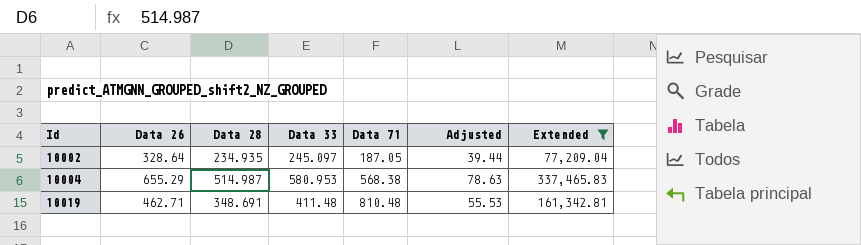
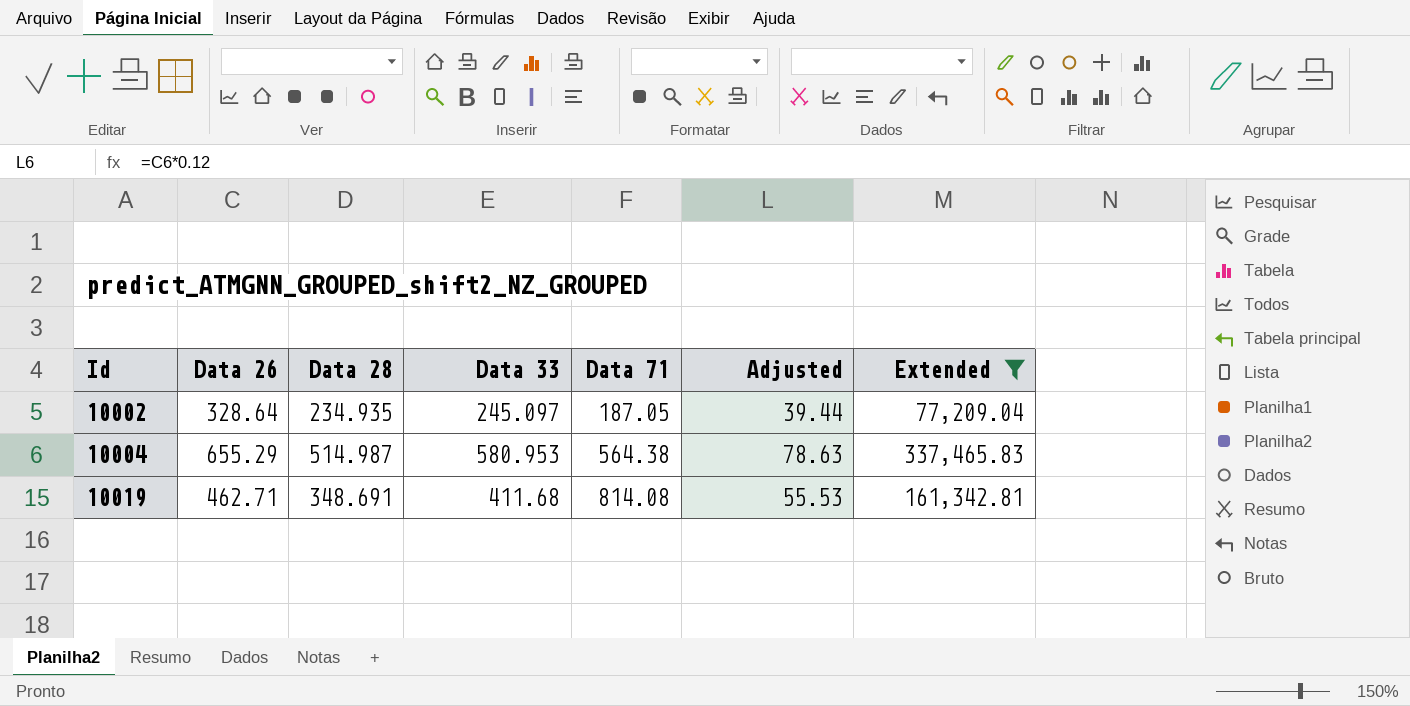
10004 | Data 71: 568.38 -> 564.38
10019 | Data 33: 411.48 -> 411.68
10019 | Data 71: 810.48 -> 814.08

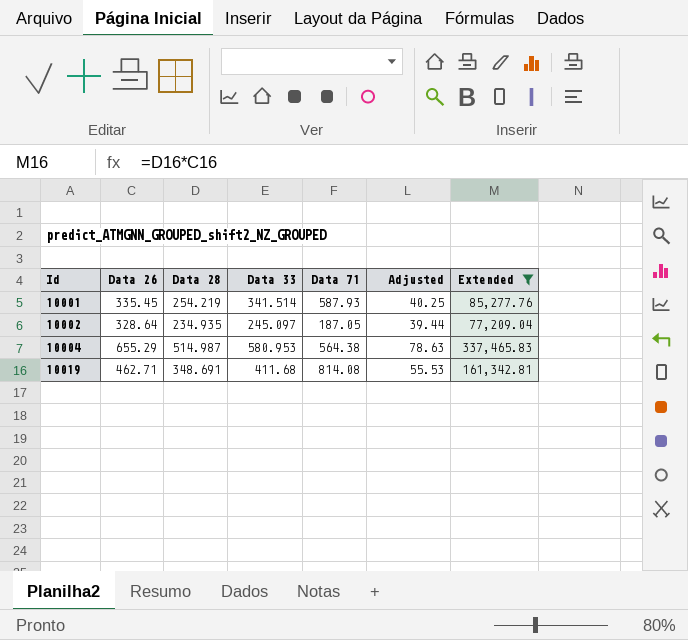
row 10001: none -> 335.45 | 254.219 | 341.514 | 587.93 | 40.25 | 85,277.76

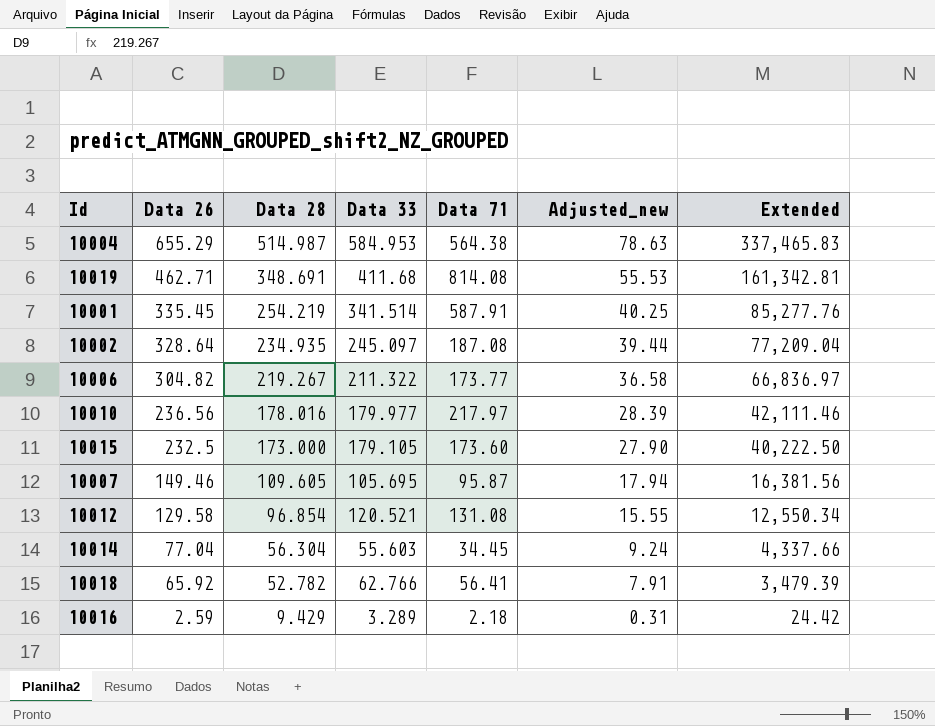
filter: Extended >= 77,209.04 -> none
row order: Id ascending -> Data 26 descending
column name: Adjusted -> Adjusted_new
10004 | Data 33: 580.953 -> 584.953
10001 | Data 71: 587.93 -> 587.91
10002 | Data 71: 187.05 -> 187.08

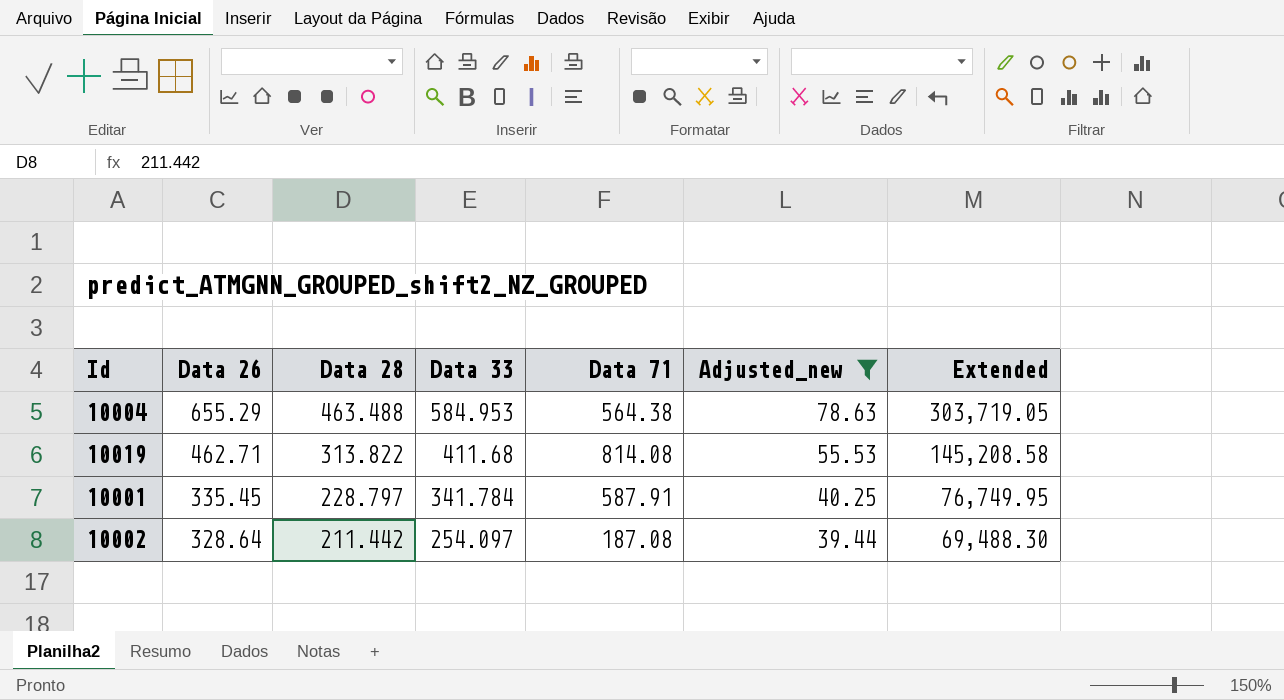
filter: none -> Adjusted_new >= 39.44
10004 | Data 28: 514.987 -> 463.488
10004 | Extended: 337,465.83 -> 303,719.05
10019 | Data 28: 348.691 -> 313.822
10019 | Extended: 161,342.81 -> 145,208.58
10001 | Data 28: 254.219 -> 228.797
10001 | Data 33: 341.514 -> 341.784
10001 | Extended: 85,277.76 -> 76,749.95
10002 | Data 28: 234.935 -> 211.442
10002 | Data 33: 245.097 -> 254.097
10002 | Extended: 77,209.04 -> 69,488.30

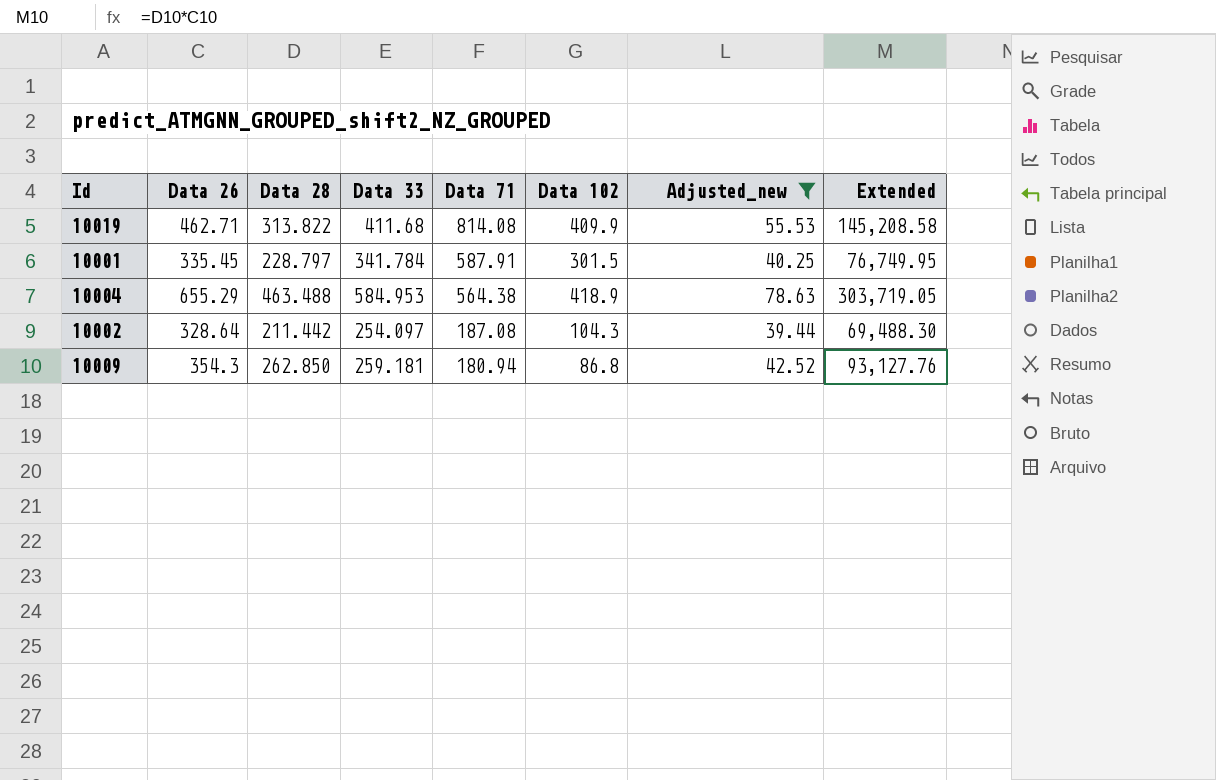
row order: Data 26 descending -> Data 71 descending
column Data 102 | position: none -> 6
row 10009: none -> 354.3 | 262.850 | 259.181 | 180.94 | 86.8 | 42.52 | 93,127.76

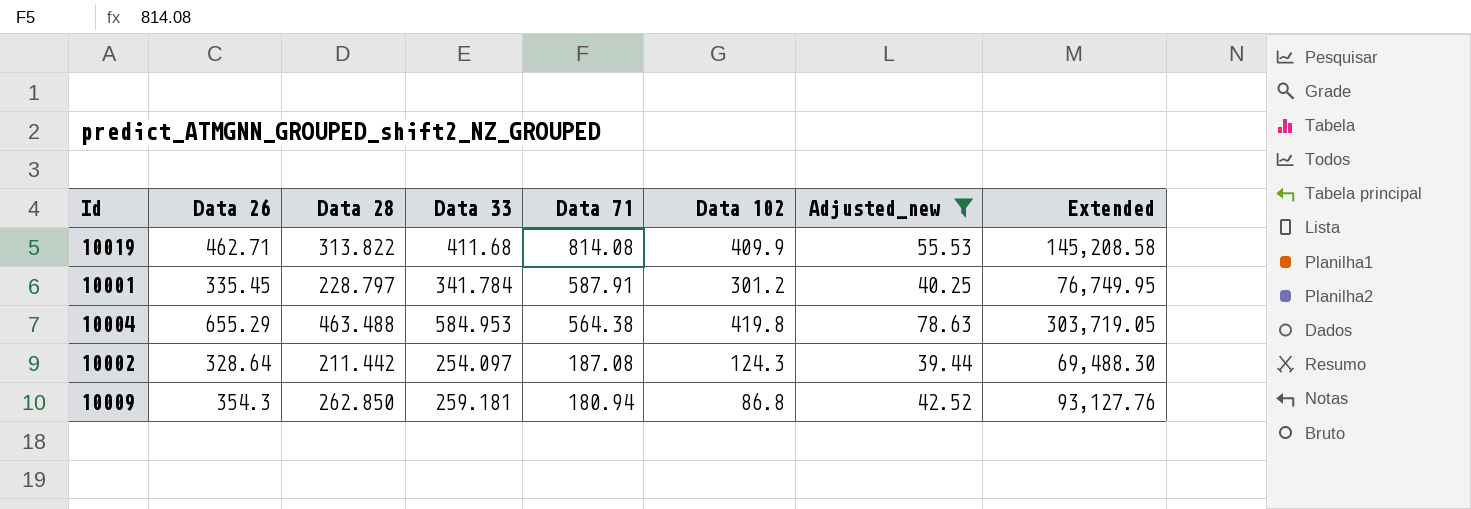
10001 | Data 102: 301.5 -> 301.2
10004 | Data 102: 418.9 -> 419.8
10002 | Data 102: 104.3 -> 124.3

